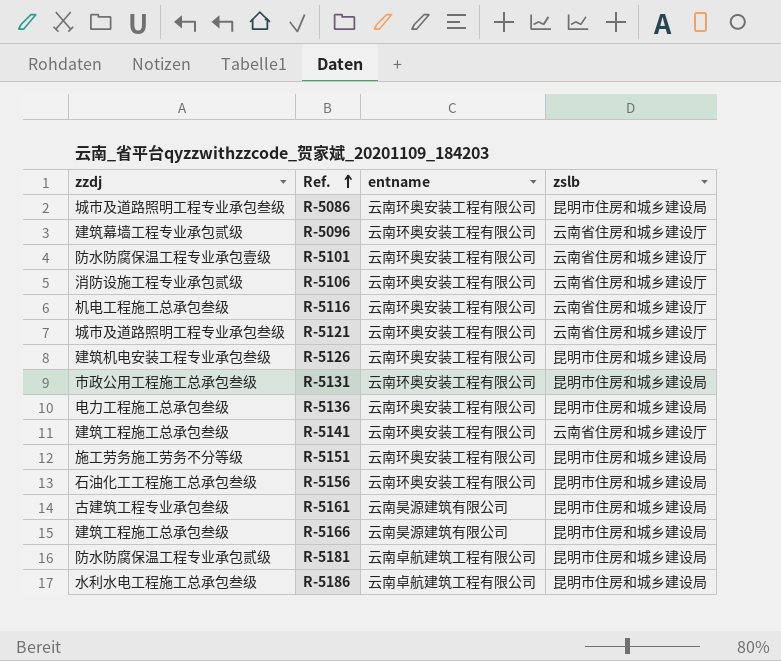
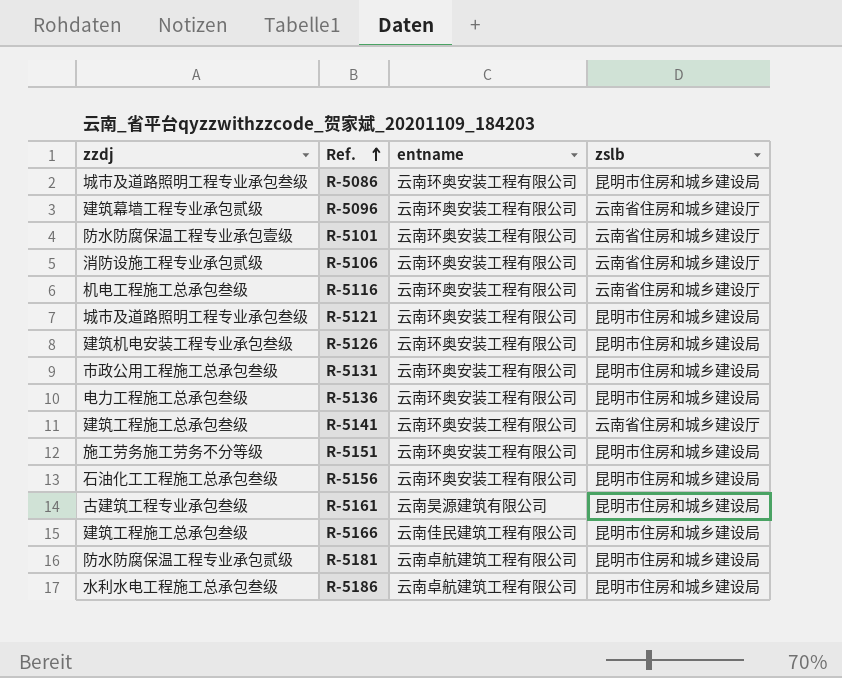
R-5121 | zslb: 云南省住房和城乡建设厅 -> 昆明市住房和城乡建设局
R-5166 | entname: 云南昊源建筑有限公司 -> 云南佳民建筑工程有限公司

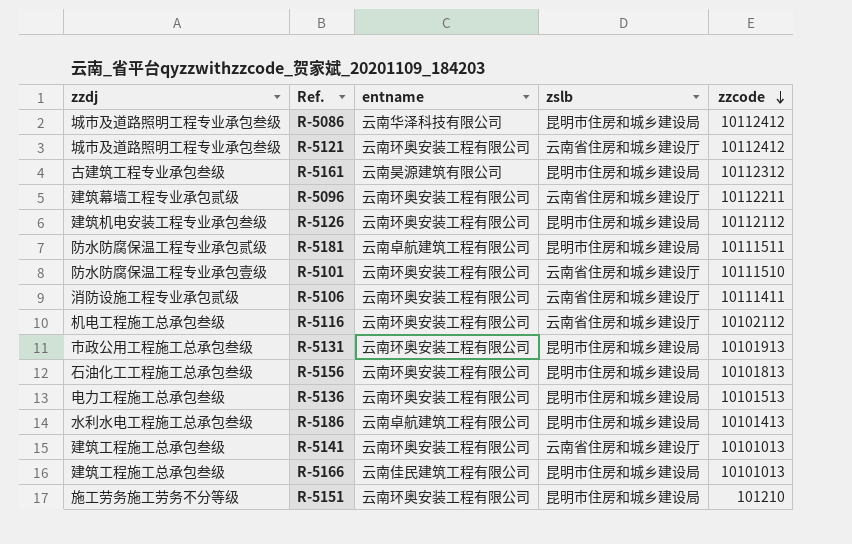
row order: Ref. ascending -> zzcode descending
column zzcode | position: none -> 5
R-5086 | entname: 云南环奥安装工程有限公司 -> 云南华泽科技有限公司
R-5121 | zslb: 昆明市住房和城乡建设局 -> 云南省住房和城乡建设厅

